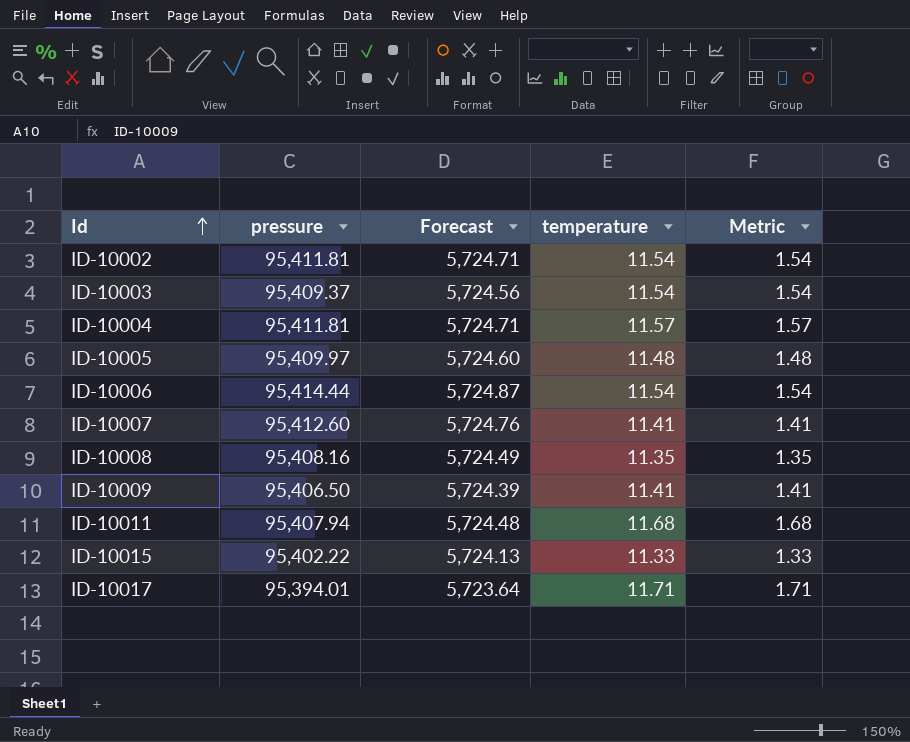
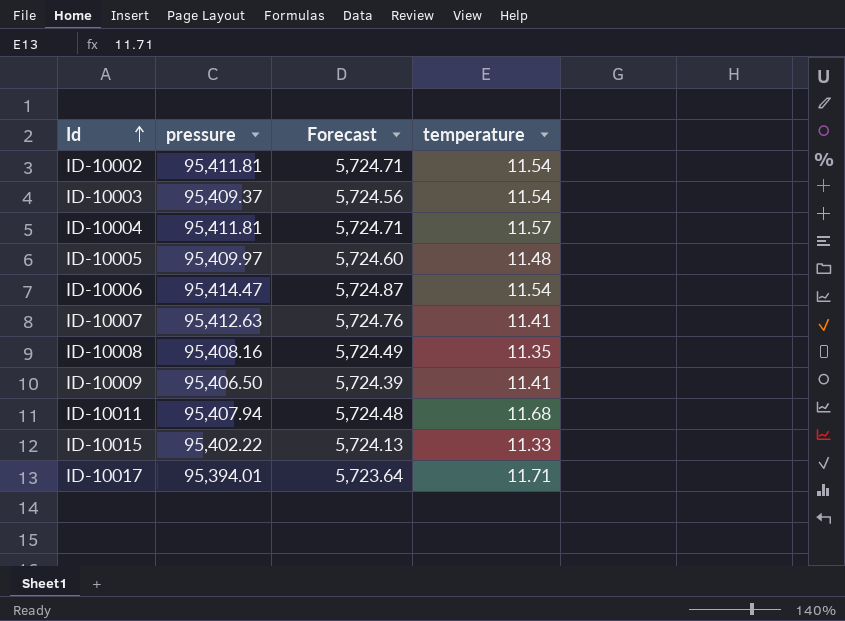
column Metric | formula: [temperature] - 10 -> none
ID-10006 | pressure: 95,414.44 -> 95,414.47
ID-10007 | pressure: 95,412.60 -> 95,412.63

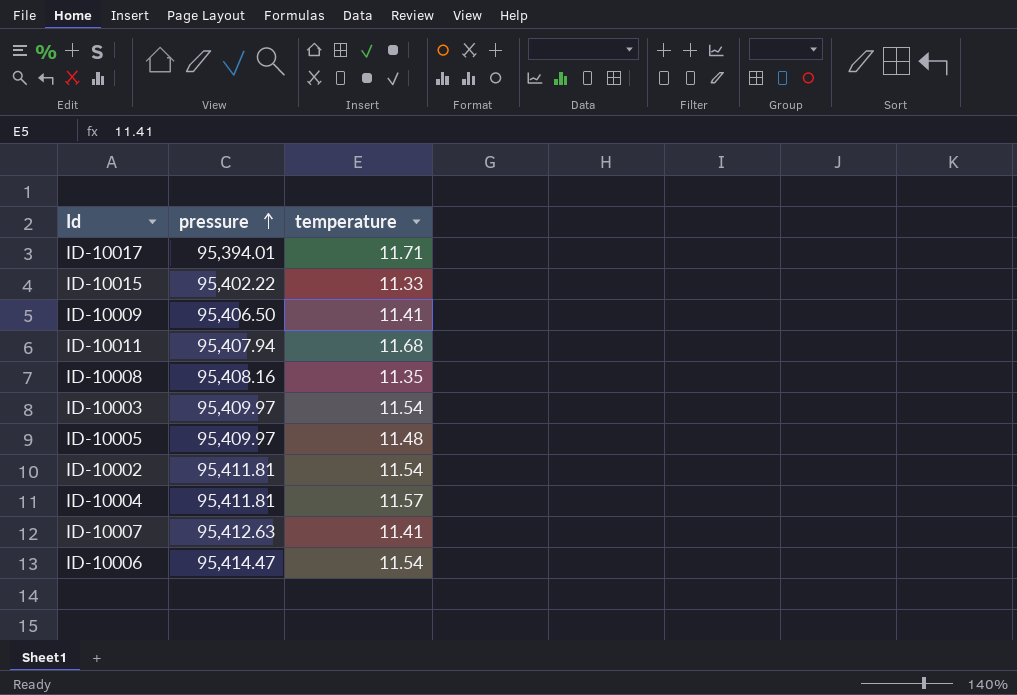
row order: Id ascending -> pressure ascending
column Forecast | formula: [pressure] * 0.06 -> none
ID-10003 | pressure: 95,409.37 -> 95,409.97

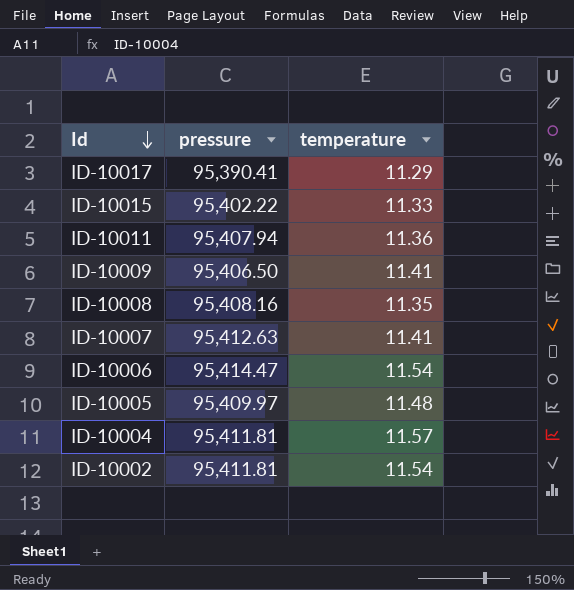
row order: pressure ascending -> Id descending
row ID-10003: 95,409.97 | 11.54 -> none
ID-10017 | pressure: 95,394.01 -> 95,390.41
ID-10017 | temperature: 11.71 -> 11.29
ID-10011 | temperature: 11.68 -> 11.36

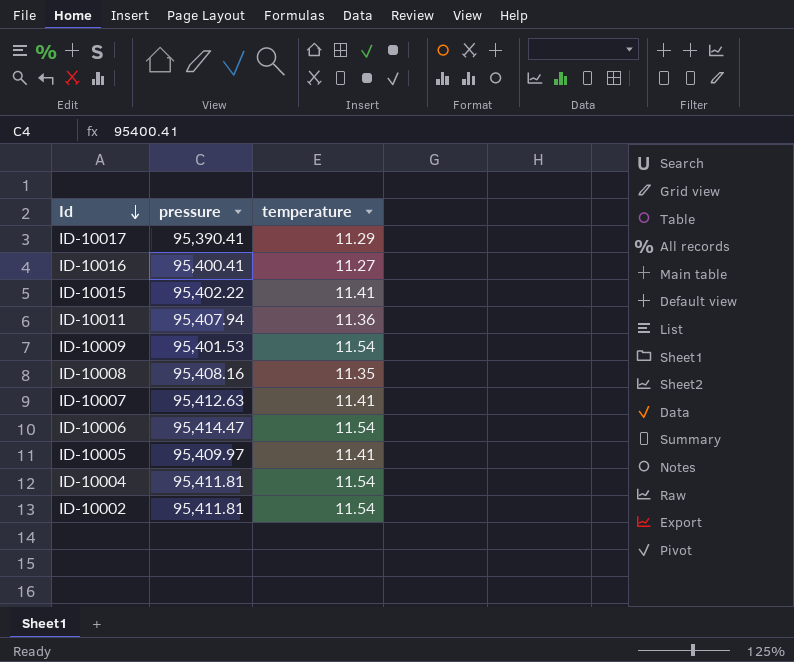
row ID-10016: none -> 95,400.41 | 11.27
ID-10015 | temperature: 11.33 -> 11.41
ID-10009 | pressure: 95,406.50 -> 95,401.53
ID-10009 | temperature: 11.41 -> 11.54
ID-10005 | temperature: 11.48 -> 11.41
ID-10004 | temperature: 11.57 -> 11.54

